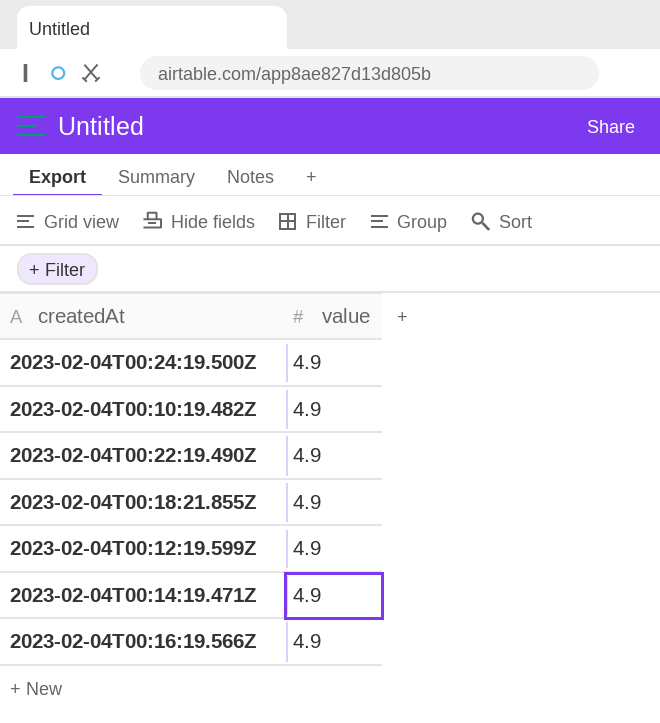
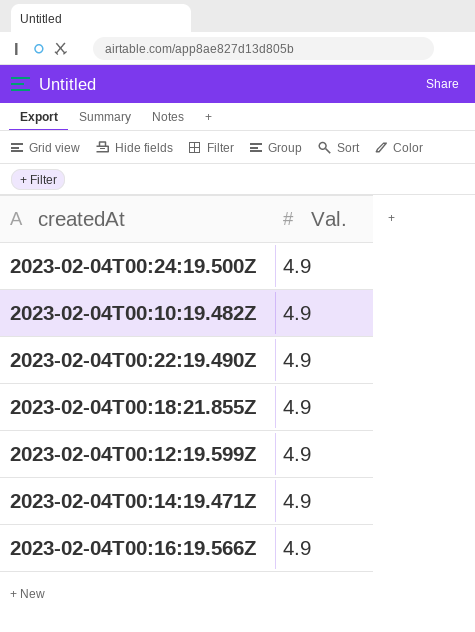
column name: value -> Val.

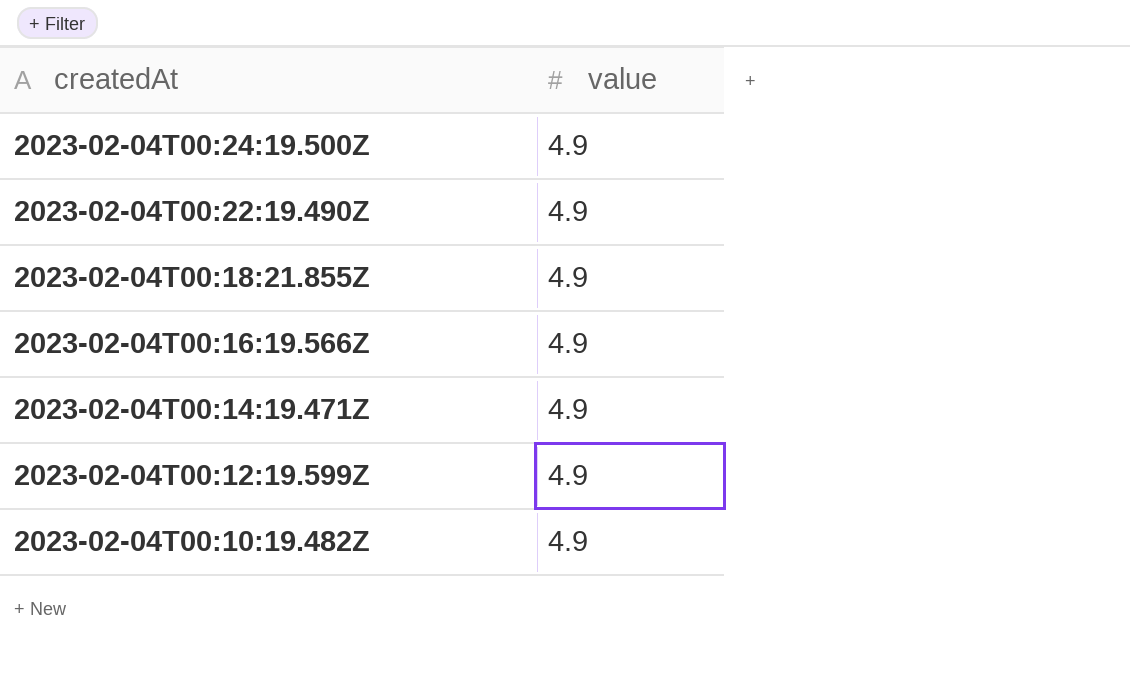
row order: none -> createdAt descending
column name: Val. -> value

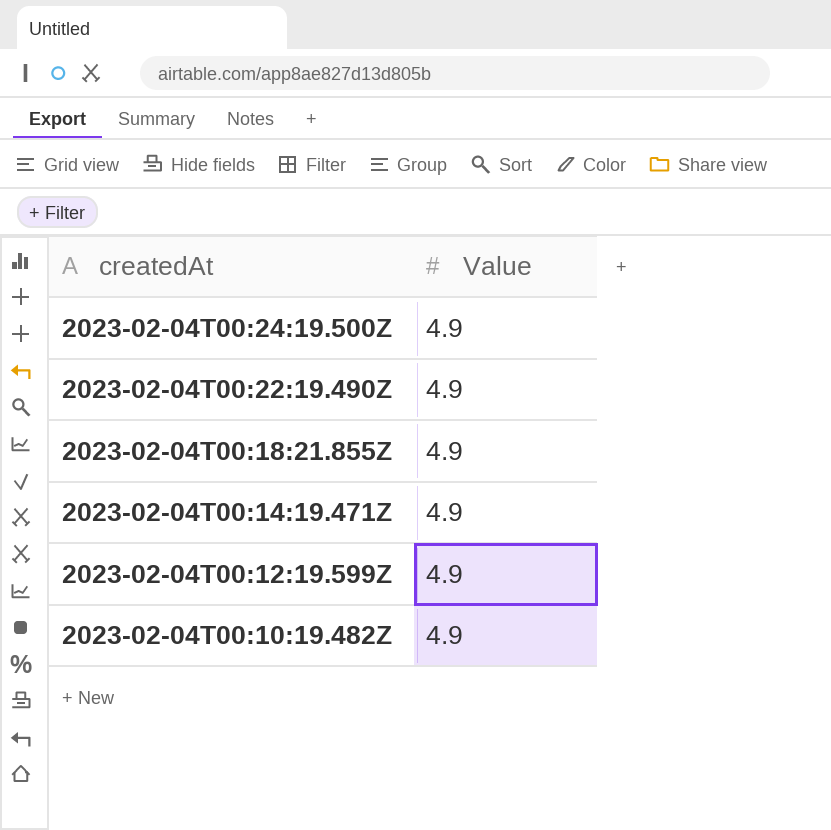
column name: value -> Value
row 2023-02-04T00:16:19.566Z: 4.9 -> none

